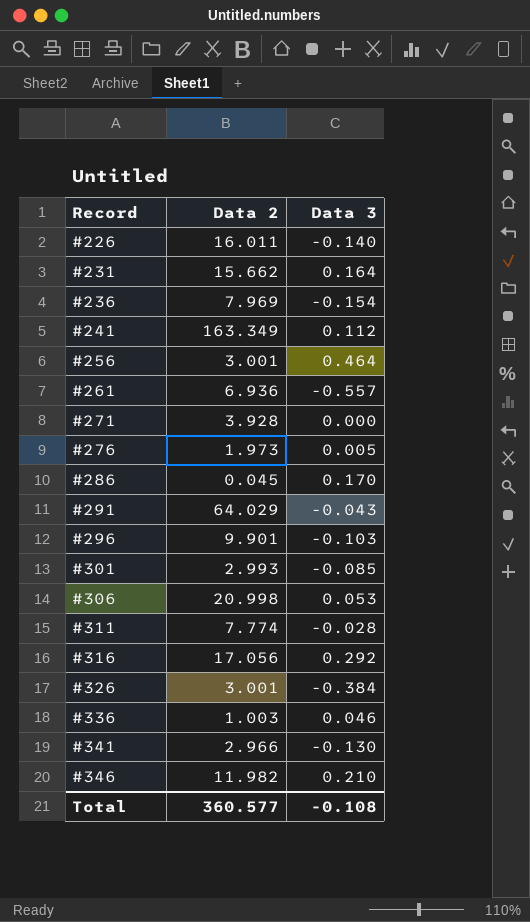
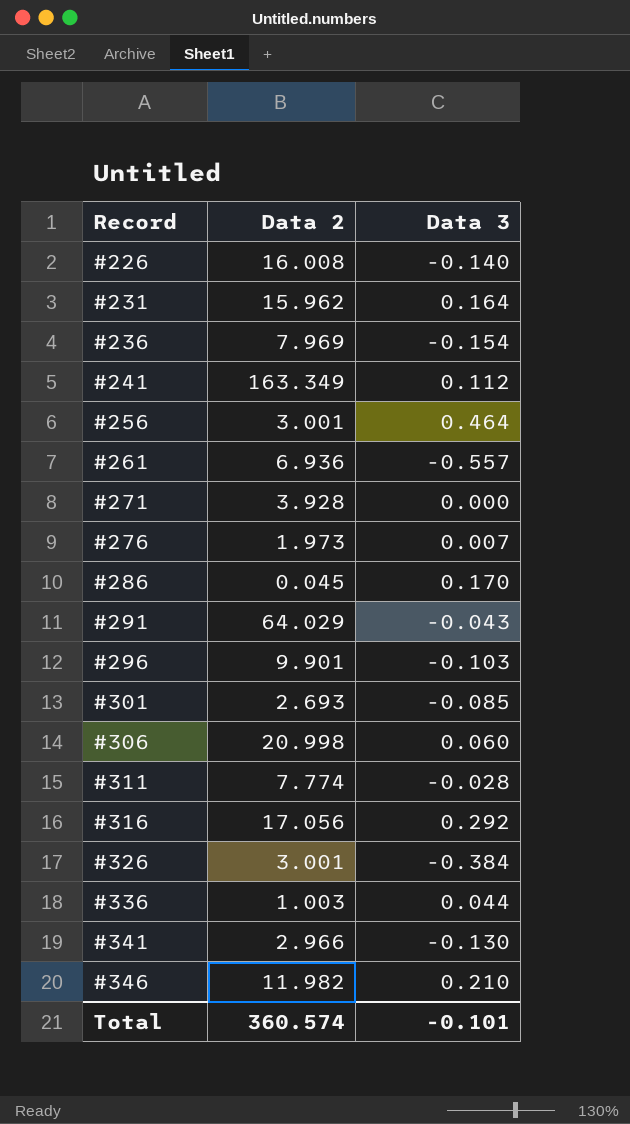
#226 | Data 2: 16.011 -> 16.008
#231 | Data 2: 15.662 -> 15.962
#276 | Data 3: 0.005 -> 0.007
#301 | Data 2: 2.993 -> 2.693
#306 | Data 3: 0.053 -> 0.060
#336 | Data 3: 0.046 -> 0.044
Total | Data 2: 360.577 -> 360.574
Total | Data 3: -0.108 -> -0.101

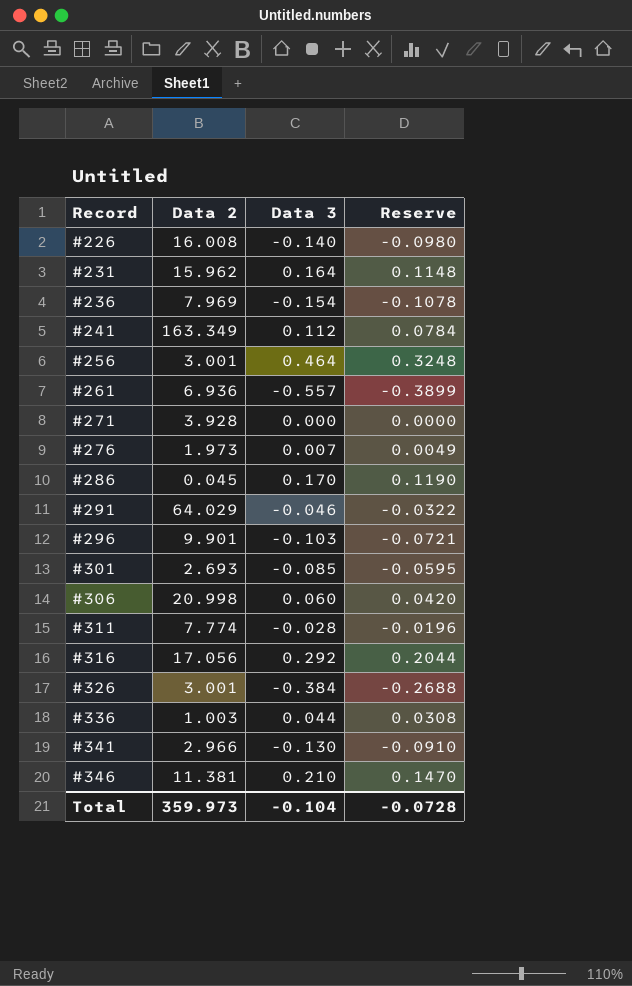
column Reserve | formula: none -> [Data 3] * 0.7
#291 | Data 3: -0.043 -> -0.046
#346 | Data 2: 11.982 -> 11.381
Total | Data 2: 360.574 -> 359.973
Total | Data 3: -0.101 -> -0.104

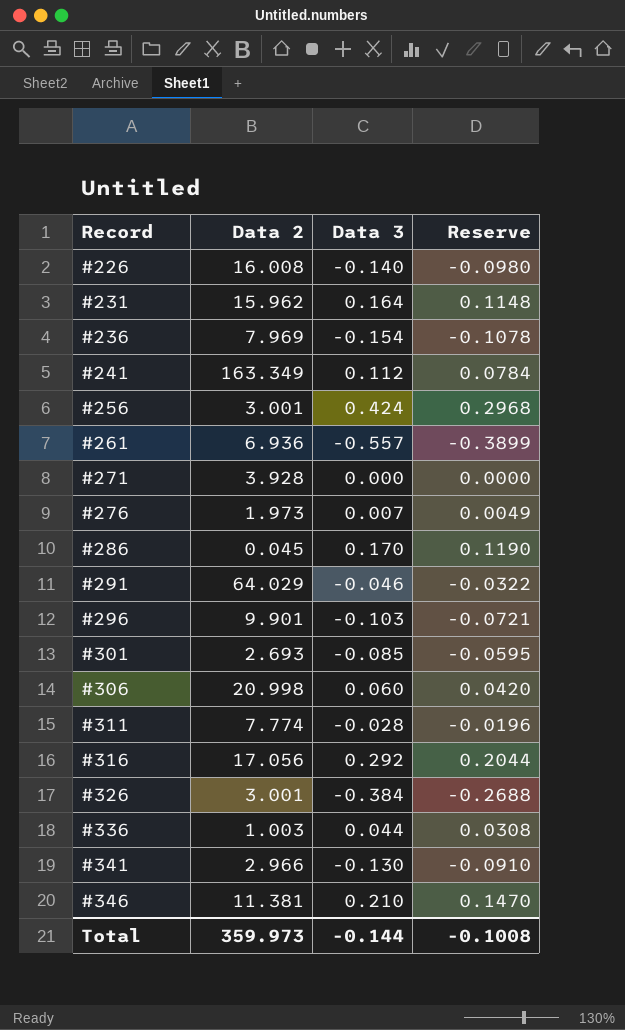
#256 | Data 3: 0.464 -> 0.424
#256 | Reserve: 0.3248 -> 0.2968
Total | Data 3: -0.104 -> -0.144
Total | Reserve: -0.0728 -> -0.1008

